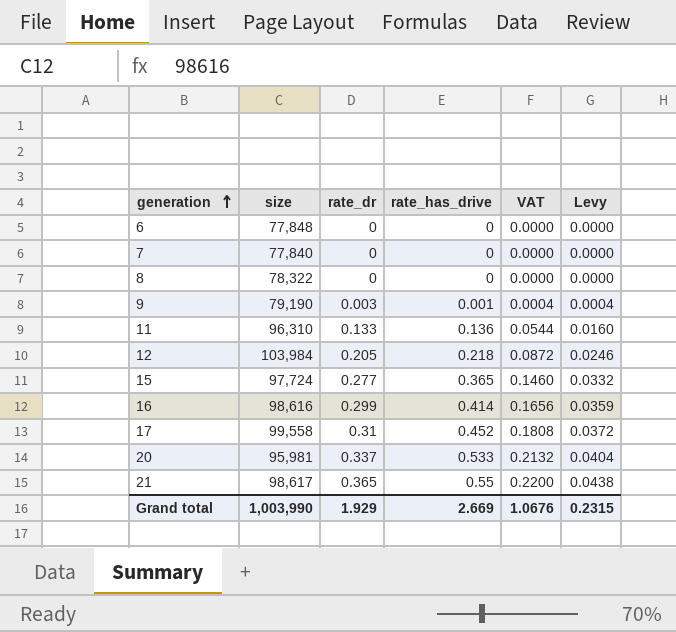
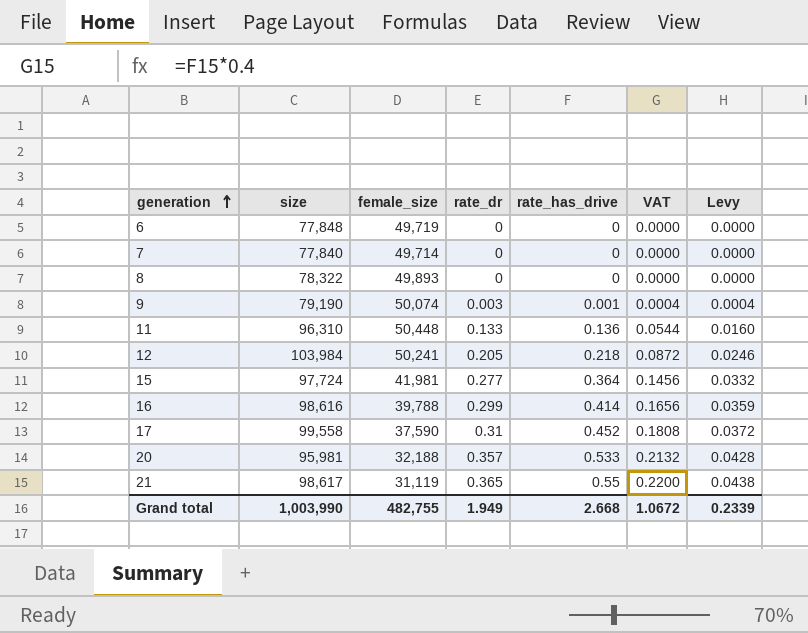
column female_size | position: none -> 3
15 | rate_has_drive: 0.365 -> 0.364
15 | VAT: 0.1460 -> 0.1456
20 | rate_dr: 0.337 -> 0.357
20 | Levy: 0.0404 -> 0.0428
Grand total | rate_dr: 1.929 -> 1.949
Grand total | rate_has_drive: 2.669 -> 2.668
Grand total | VAT: 1.0676 -> 1.0672
Grand total | Levy: 0.2315 -> 0.2339

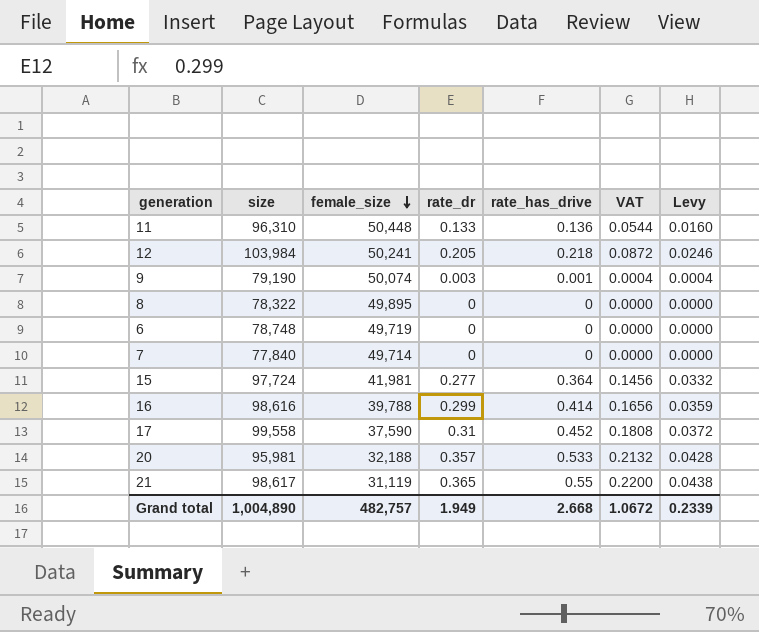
row order: generation ascending -> female_size descending
8 | female_size: 49,893 -> 49,895
6 | size: 77,848 -> 78,748
Grand total | size: 1,003,990 -> 1,004,890
Grand total | female_size: 482,755 -> 482,757

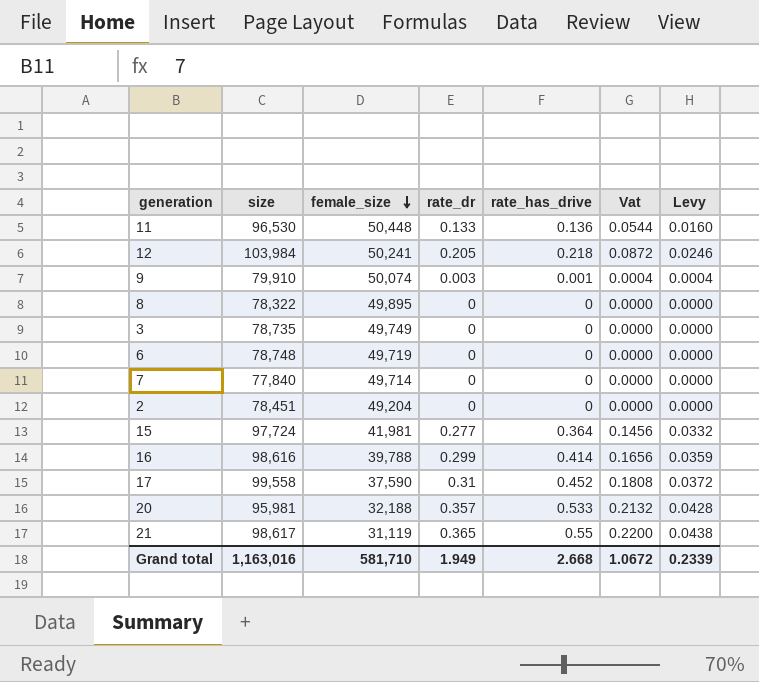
column name: VAT -> Vat
11 | size: 96,310 -> 96,530
9 | size: 79,190 -> 79,910
row 3: none -> 78,735 | 49,749 | 0 | 0 | 0.0000 | 0.0000
row 2: none -> 78,451 | 49,204 | 0 | 0 | 0.0000 | 0.0000
Grand total | size: 1,004,890 -> 1,163,016
Grand total | female_size: 482,757 -> 581,710

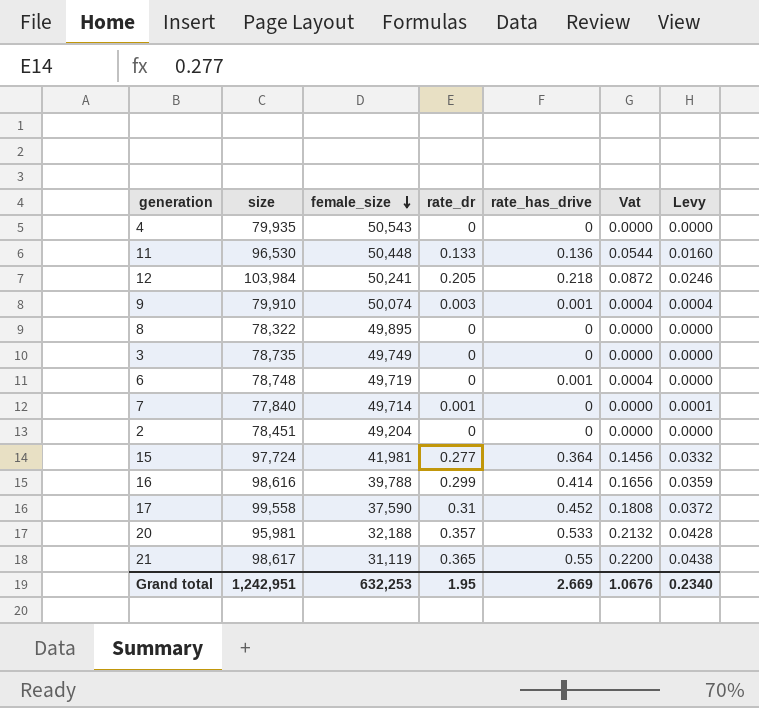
row 4: none -> 79,935 | 50,543 | 0 | 0 | 0.0000 | 0.0000
6 | rate_has_drive: 0 -> 0.001
6 | Vat: 0.0000 -> 0.0004
7 | rate_dr: 0 -> 0.001
7 | Levy: 0.0000 -> 0.0001
Grand total | size: 1,163,016 -> 1,242,951
Grand total | female_size: 581,710 -> 632,253
Grand total | rate_dr: 1.949 -> 1.95
Grand total | rate_has_drive: 2.668 -> 2.669
Grand total | Vat: 1.0672 -> 1.0676
Grand total | Levy: 0.2339 -> 0.2340

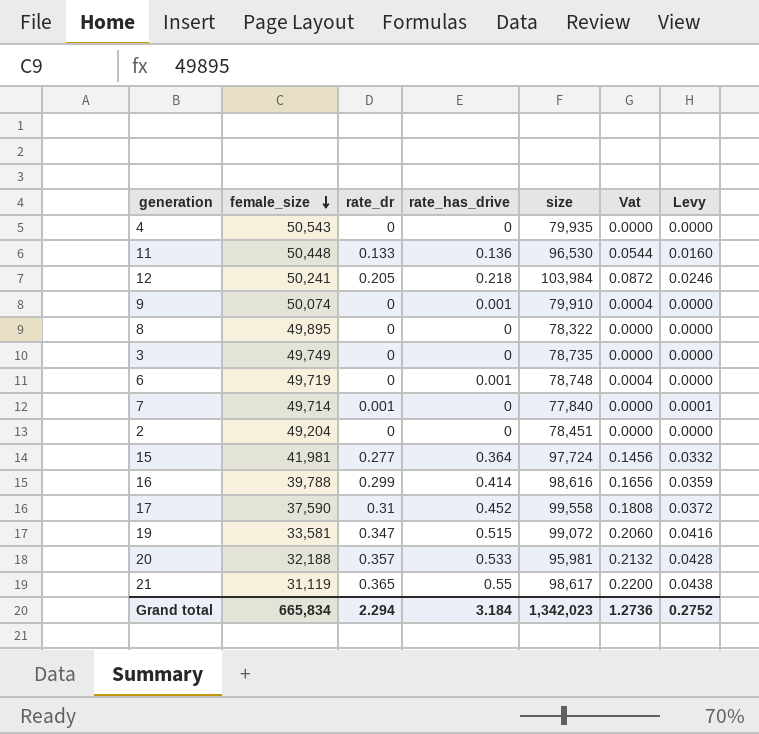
column size | position: 2 -> 5
9 | rate_dr: 0.003 -> 0
9 | Levy: 0.0004 -> 0.0000
row 19: none -> 33,581 | 0.347 | 0.515 | 99,072 | 0.2060 | 0.0416
Grand total | female_size: 632,253 -> 665,834
Grand total | rate_dr: 1.95 -> 2.294
Grand total | rate_has_drive: 2.669 -> 3.184
Grand total | size: 1,242,951 -> 1,342,023
Grand total | Vat: 1.0676 -> 1.2736
Grand total | Levy: 0.2340 -> 0.2752

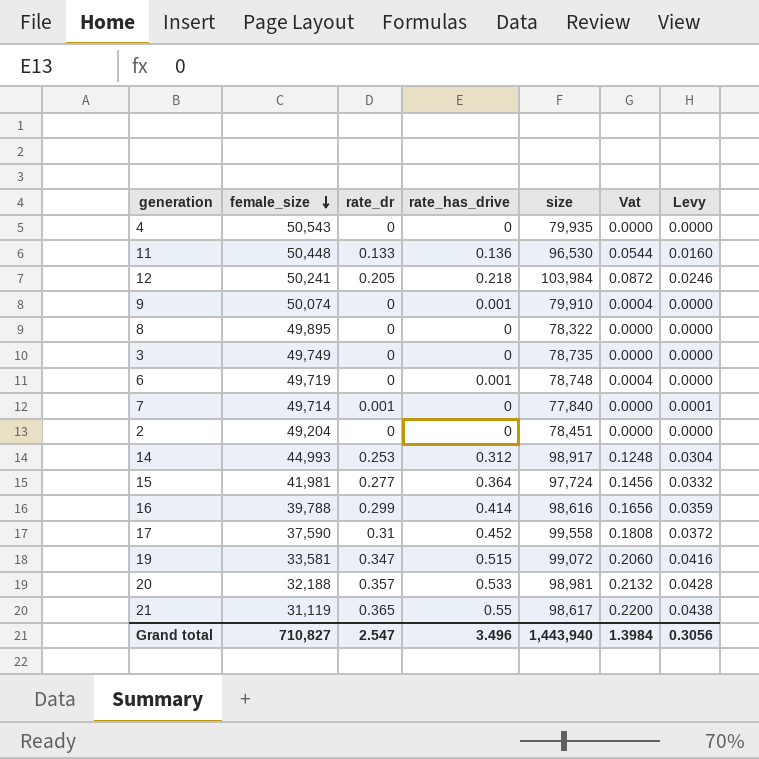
row 14: none -> 44,993 | 0.253 | 0.312 | 98,917 | 0.1248 | 0.0304
20 | size: 95,981 -> 98,981
Grand total | female_size: 665,834 -> 710,827
Grand total | rate_dr: 2.294 -> 2.547
Grand total | rate_has_drive: 3.184 -> 3.496
Grand total | size: 1,342,023 -> 1,443,940
Grand total | Vat: 1.2736 -> 1.3984
Grand total | Levy: 0.2752 -> 0.3056

